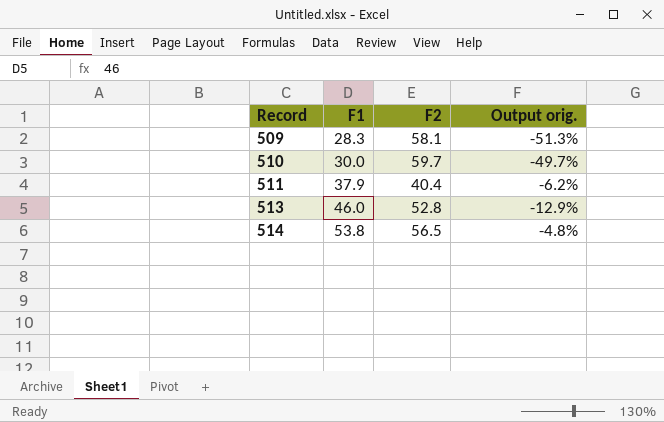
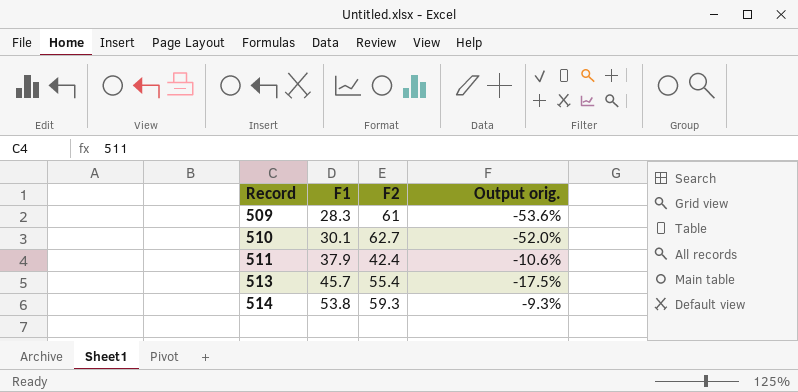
509 | F2: 58.1 -> 61
509 | Output orig.: -51.3% -> -53.6%
510 | F1: 30.0 -> 30.1
510 | F2: 59.7 -> 62.7
510 | Output orig.: -49.7% -> -52.0%
511 | F2: 40.4 -> 42.4
511 | Output orig.: -6.2% -> -10.6%
513 | F1: 46.0 -> 45.7
513 | F2: 52.8 -> 55.4
513 | Output orig.: -12.9% -> -17.5%
514 | F2: 56.5 -> 59.3
514 | Output orig.: -4.8% -> -9.3%

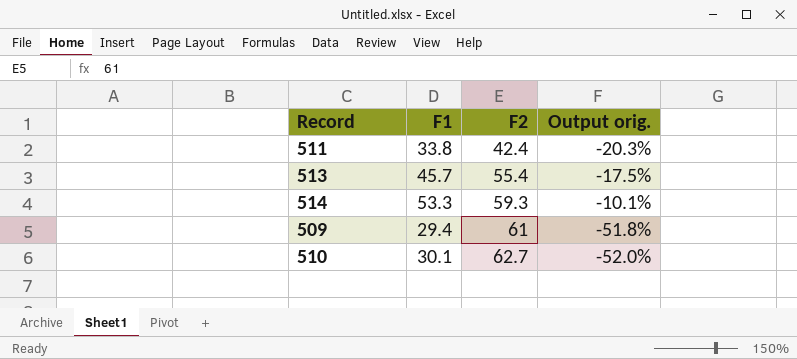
row order: Record ascending -> F2 ascending
511 | F1: 37.9 -> 33.8
511 | Output orig.: -10.6% -> -20.3%
514 | F1: 53.8 -> 53.3
514 | Output orig.: -9.3% -> -10.1%
509 | F1: 28.3 -> 29.4
509 | Output orig.: -53.6% -> -51.8%

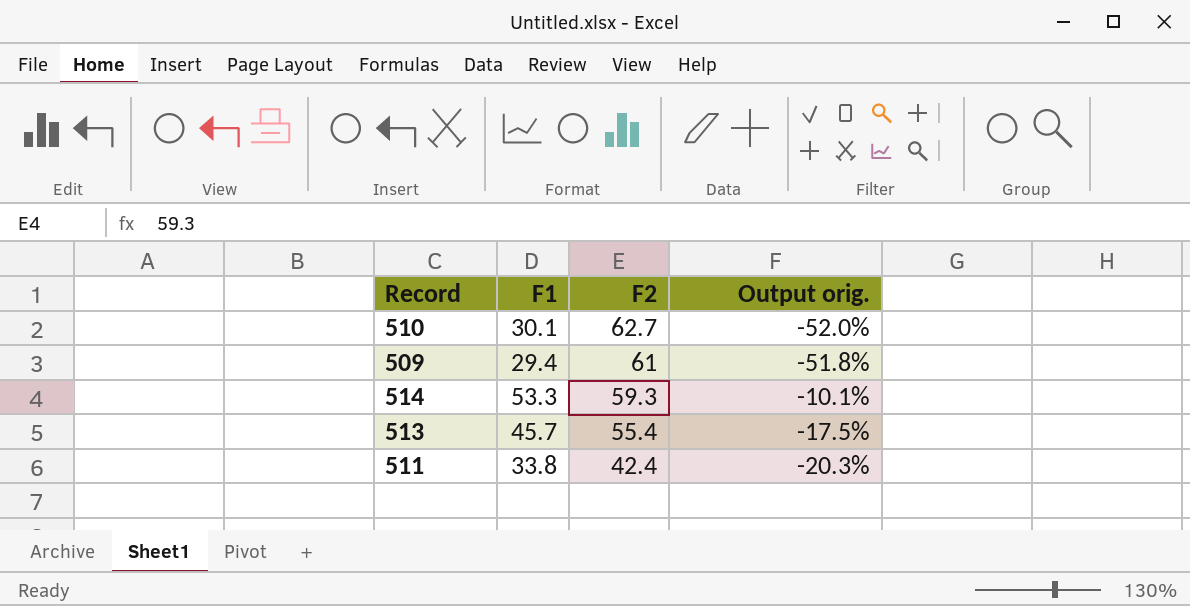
row order: F2 ascending -> F2 descending

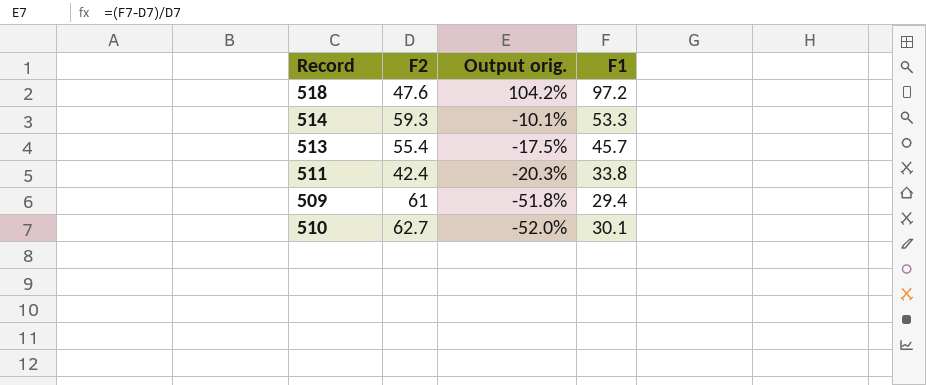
row order: F2 descending -> Output orig. descending
column F1 | position: 2 -> 4
row 518: none -> 47.6 | 104.2% | 97.2

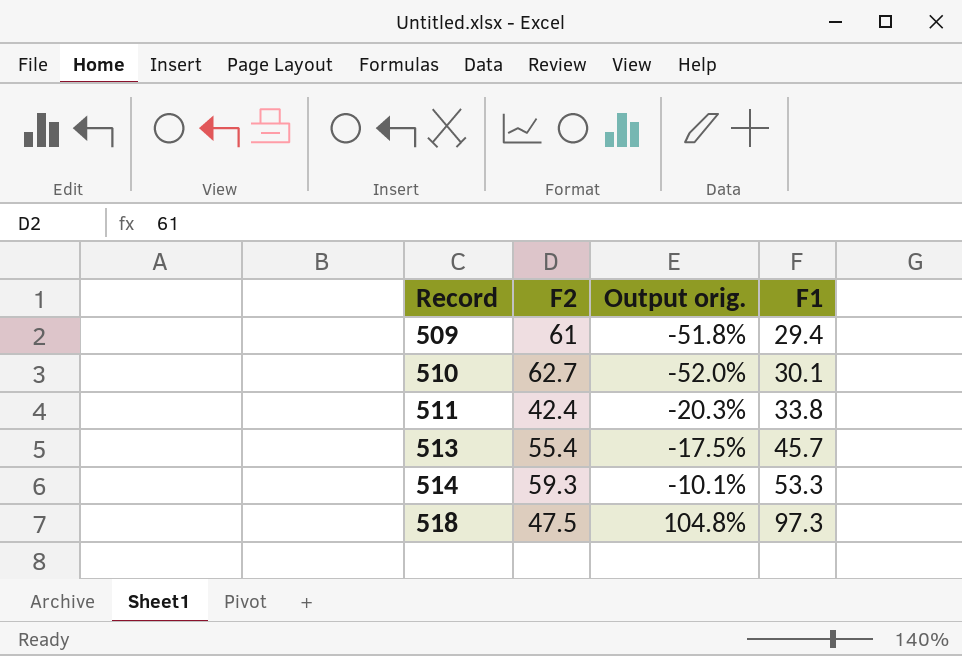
row order: Output orig. descending -> Record ascending
518 | F2: 47.6 -> 47.5
518 | Output orig.: 104.2% -> 104.8%
518 | F1: 97.2 -> 97.3

